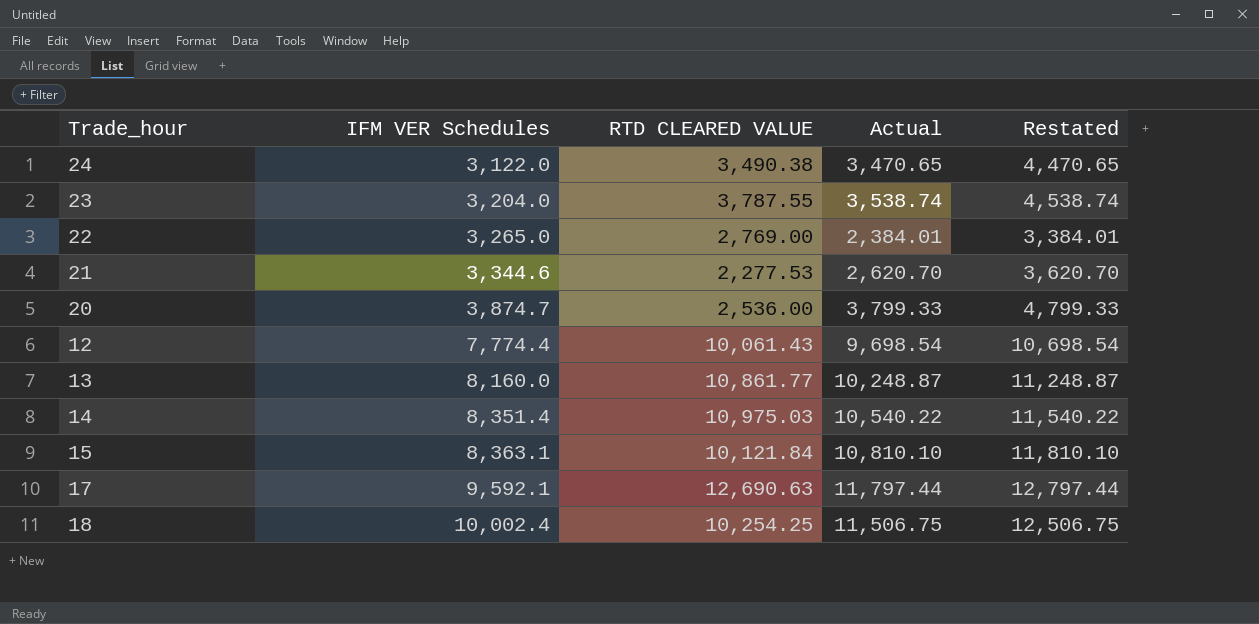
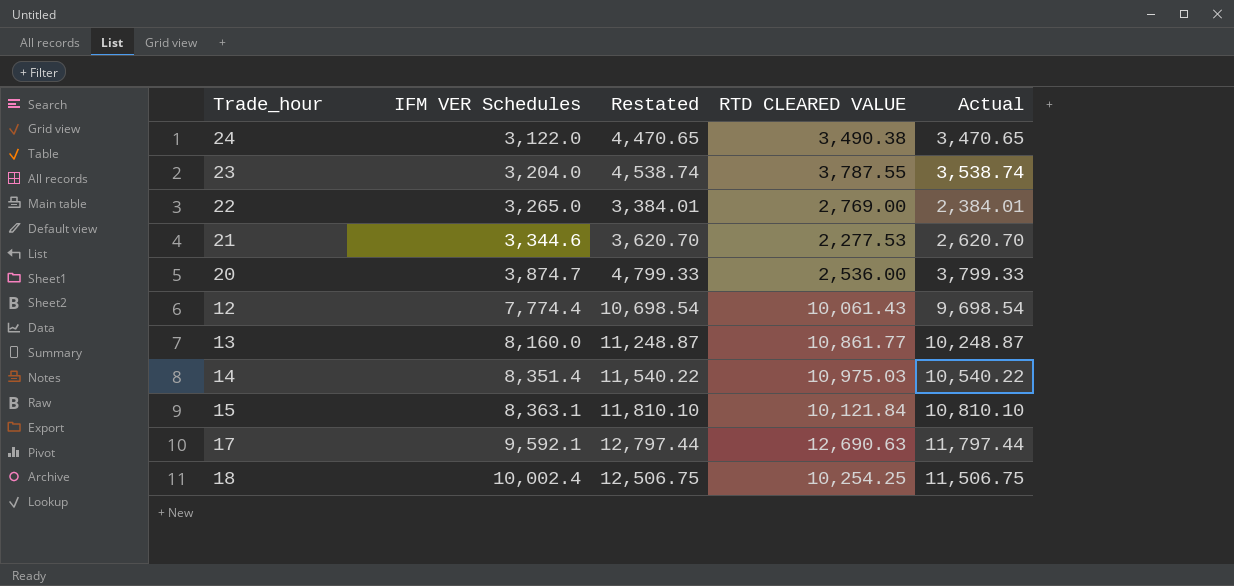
column Restated | position: 5 -> 3

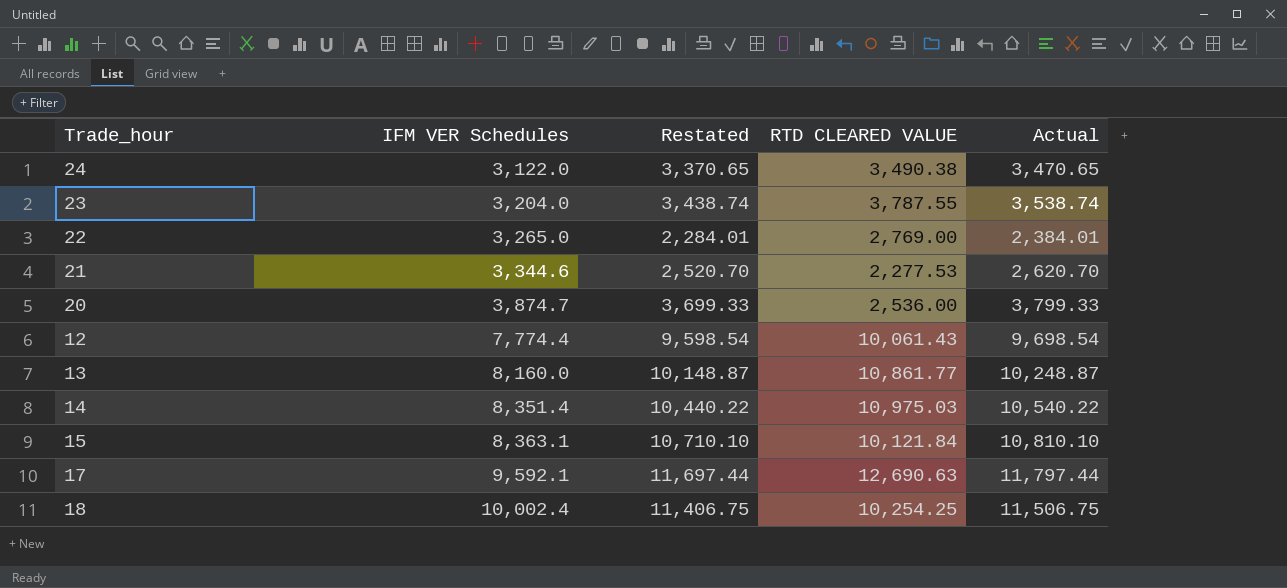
column Restated | formula: [Actual] + 1000 -> [Actual] - 100

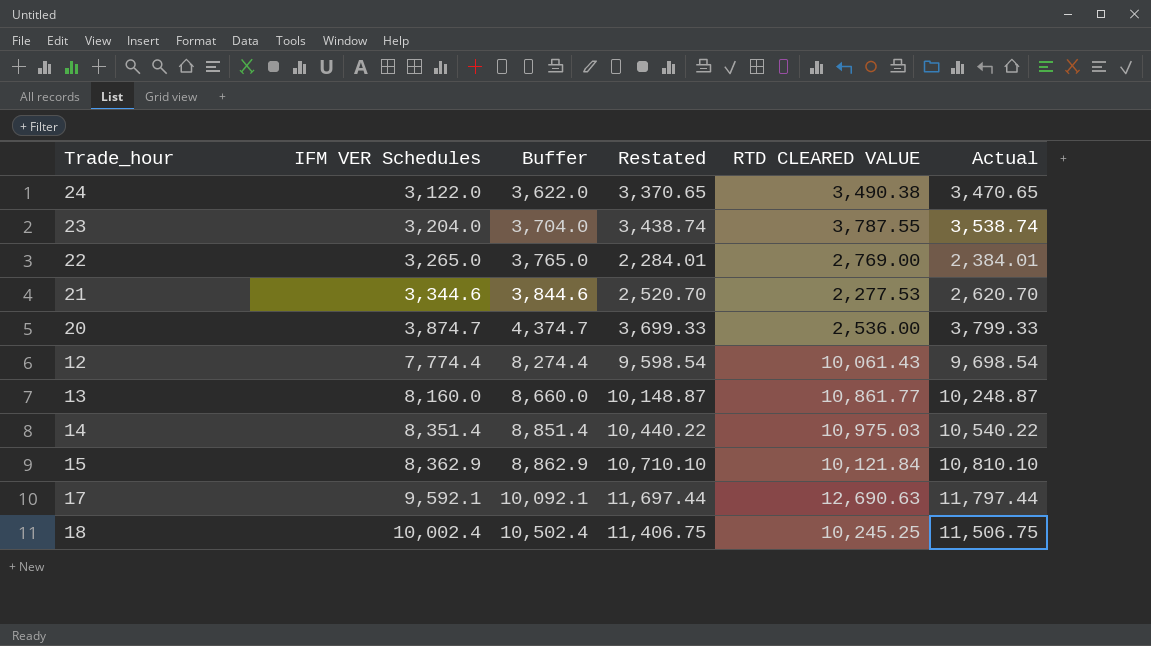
column Buffer | formula: none -> [IFM VER Schedules] + 500
15 | IFM VER Schedules: 8,363.1 -> 8,362.9
18 | RTD CLEARED VALUE: 10,254.25 -> 10,245.25

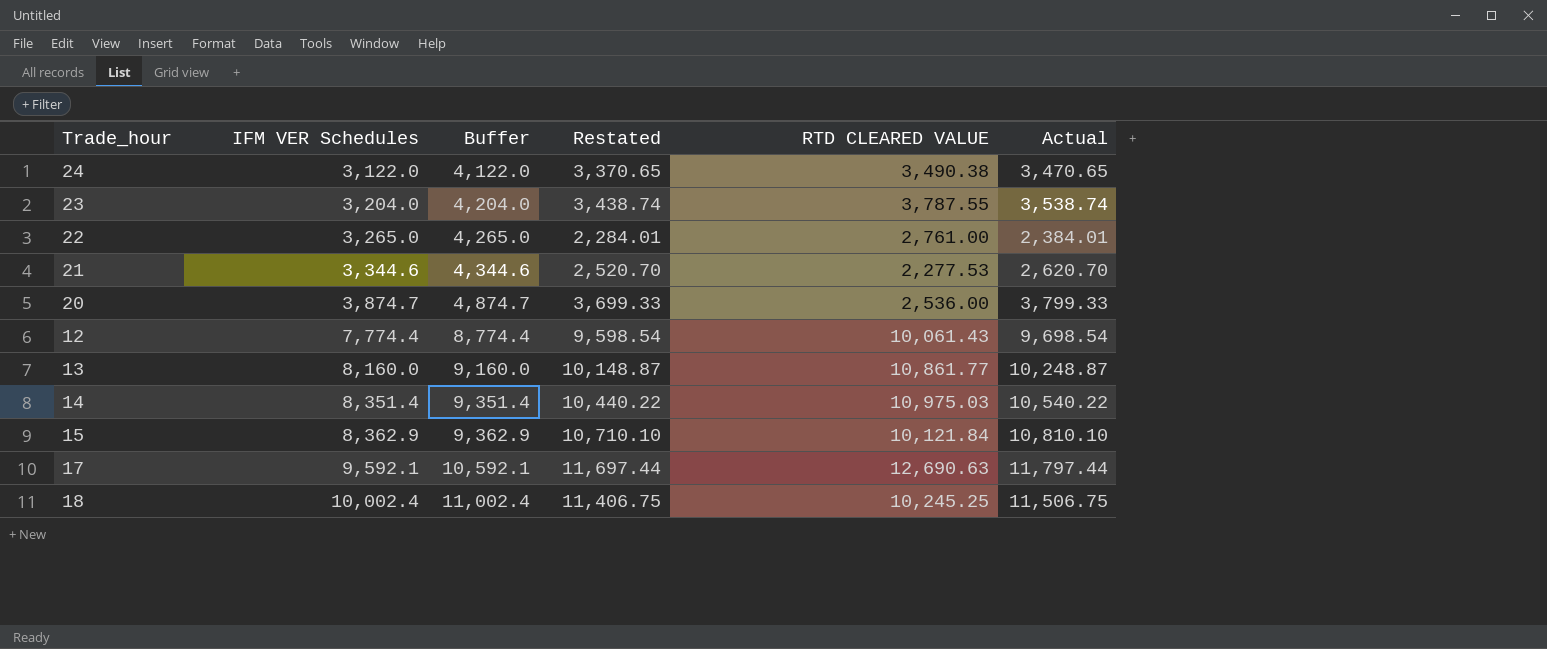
column Buffer | formula: [IFM VER Schedules] + 500 -> [IFM VER Schedules] + 1000
22 | RTD CLEARED VALUE: 2,769.00 -> 2,761.00

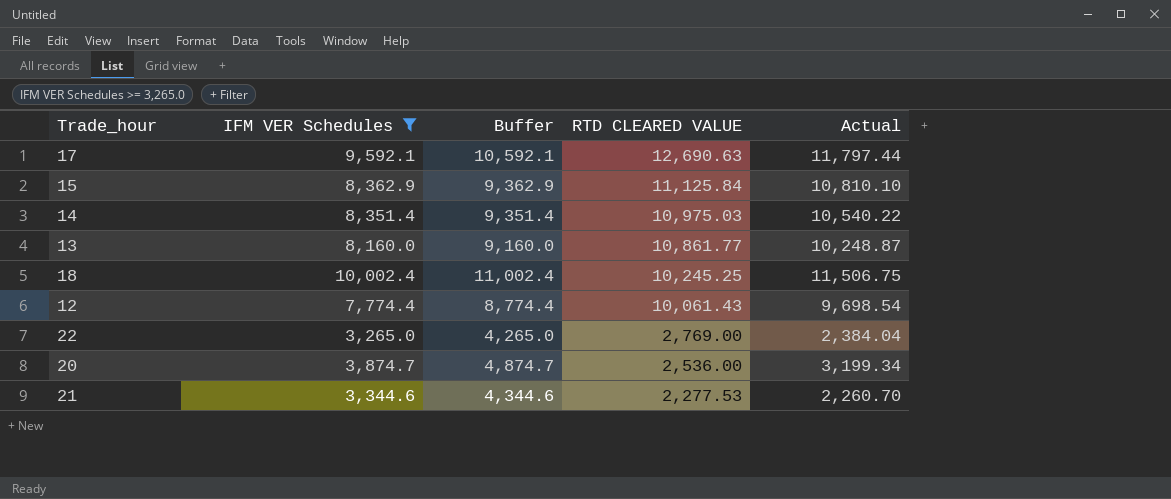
filter: none -> IFM VER Schedules >= 3,265.0
row order: IFM VER Schedules ascending -> RTD CLEARED VALUE descending
column Restated | formula: [Actual] - 100 -> none
15 | RTD CLEARED VALUE: 10,121.84 -> 11,125.84
22 | RTD CLEARED VALUE: 2,761.00 -> 2,769.00
22 | Actual: 2,384.01 -> 2,384.04
20 | Actual: 3,799.33 -> 3,199.34
21 | Actual: 2,620.70 -> 2,260.70

